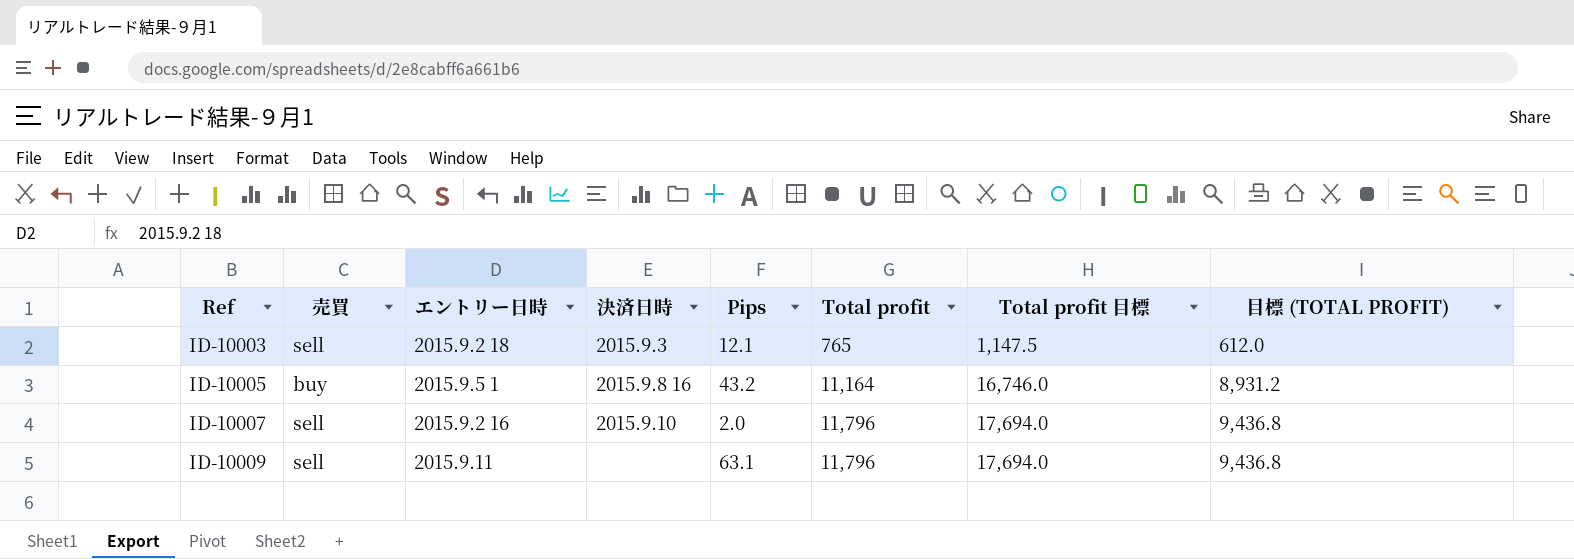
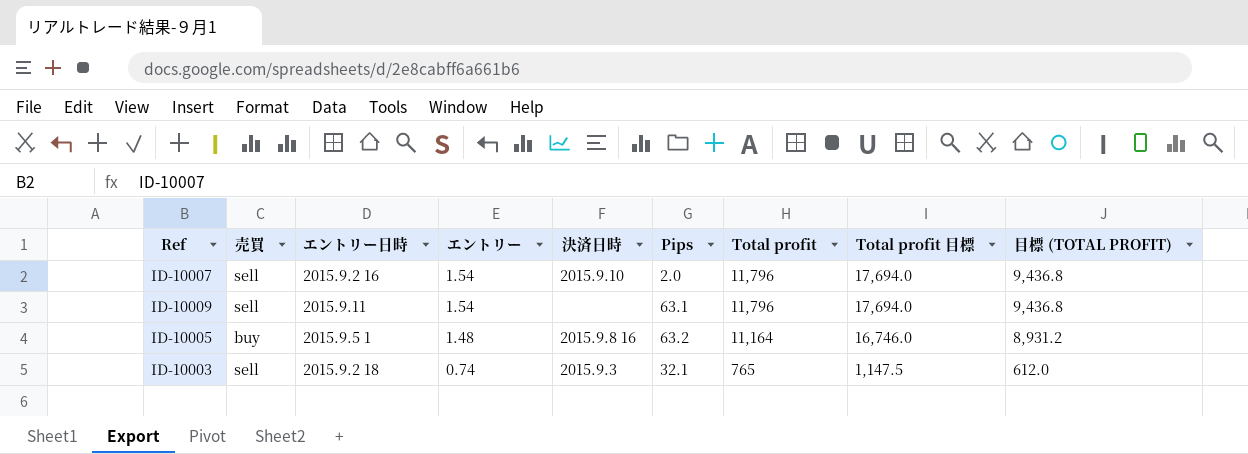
row order: Ref ascending -> エントリー descending
column エントリー | position: none -> 4
ID-10005 | Pips: 43.2 -> 63.2
ID-10003 | Pips: 12.1 -> 32.1

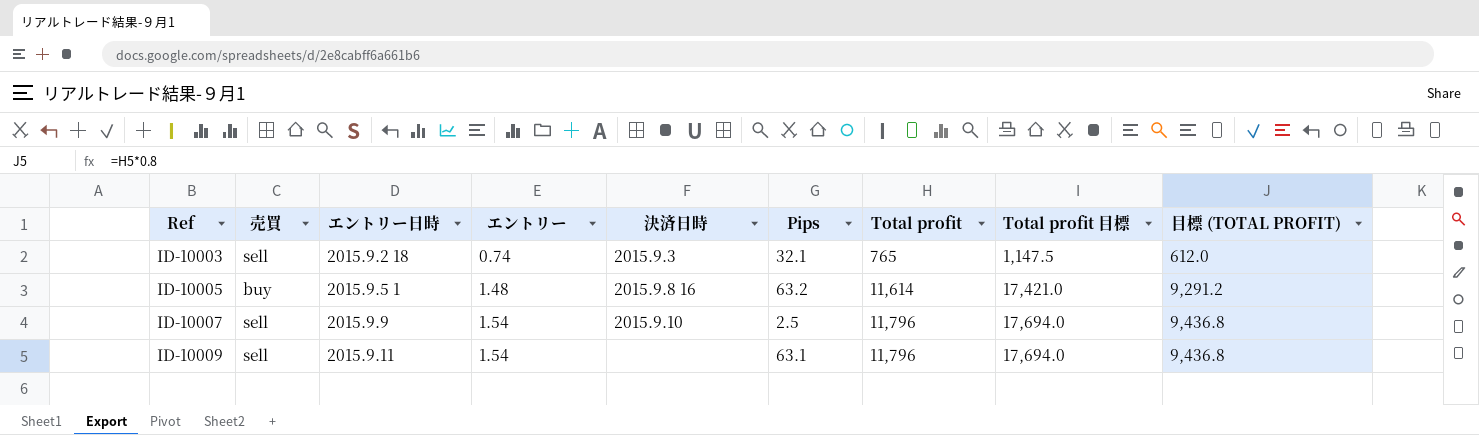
row order: エントリー descending -> Ref ascending
ID-10005 | Total profit: 11,164 -> 11,614
ID-10005 | Total profit 目標: 16,746.0 -> 17,421.0
ID-10005 | 目標 (TOTAL PROFIT): 8,931.2 -> 9,291.2
ID-10007 | エントリー日時: 2015.9.2 16 -> 2015.9.9
ID-10007 | Pips: 2.0 -> 2.5

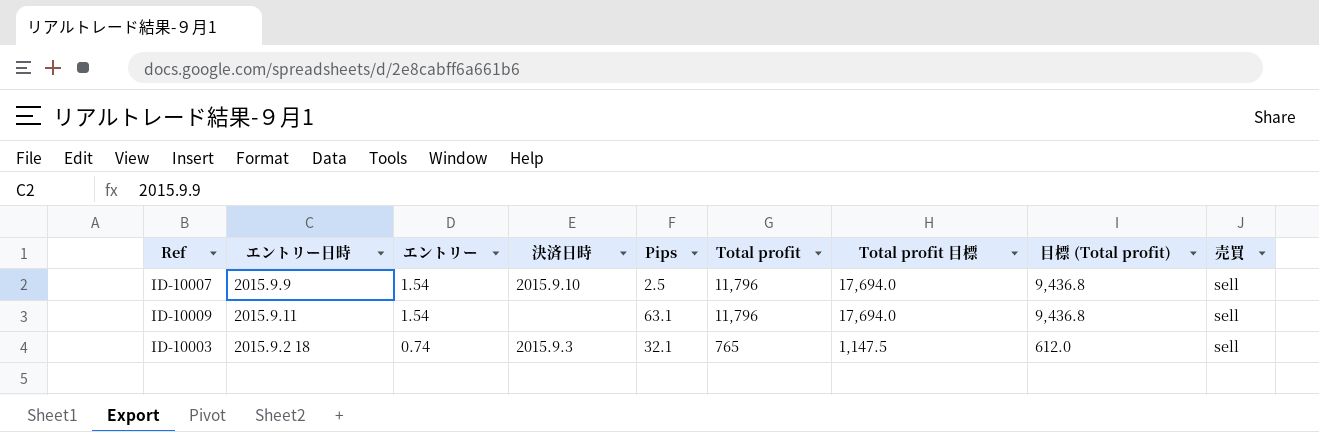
row order: Ref ascending -> エントリー descending
column name: 目標 (TOTAL PROFIT) -> 目標 (Total profit)
column 売買 | position: 2 -> 9
row ID-10005: buy | 2015.9.5 1 | 1.48 | 2015.9.8 16 | 63.2 | 11,614 | 17,421.0 | 9,291.2 -> none

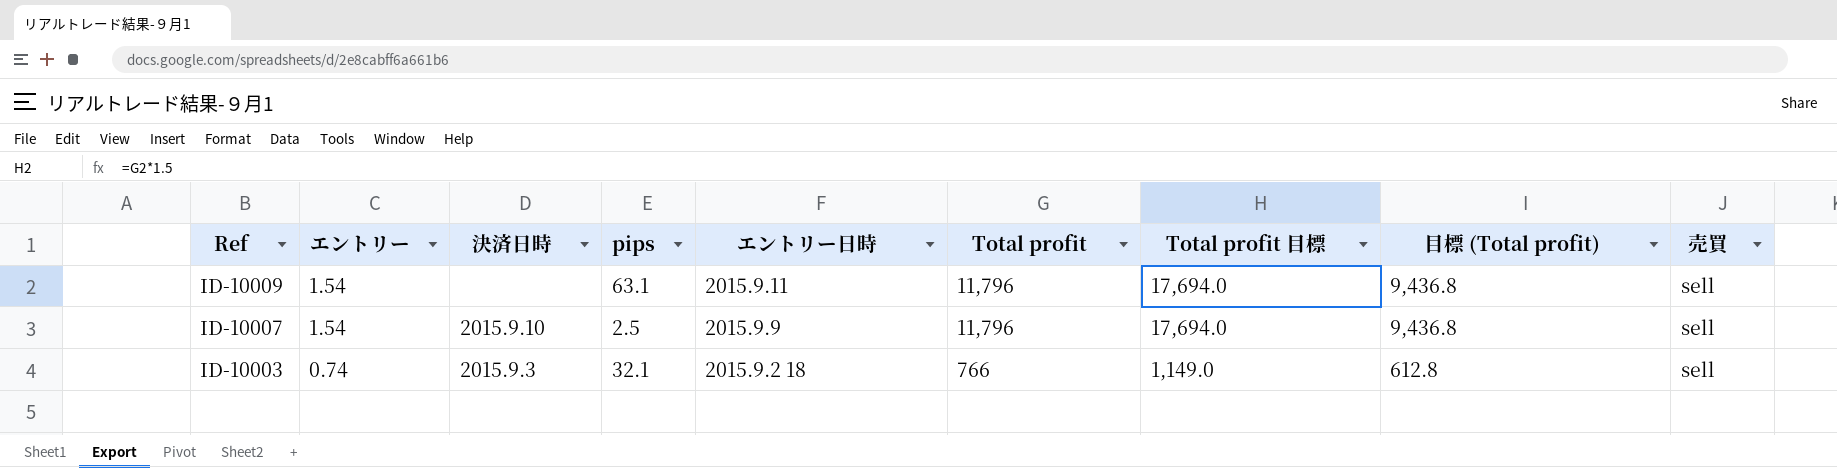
row order: エントリー descending -> Ref descending
column name: Pips -> pips
column エントリー日時 | position: 2 -> 5
ID-10003 | Total profit: 765 -> 766
ID-10003 | Total profit 目標: 1,147.5 -> 1,149.0
ID-10003 | 目標 (Total profit): 612.0 -> 612.8

